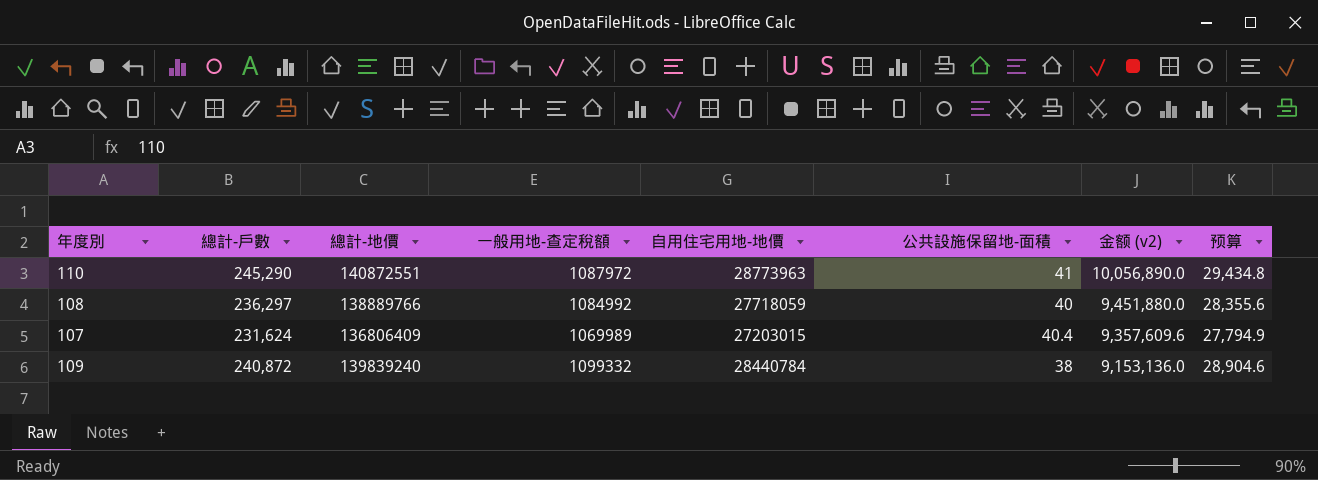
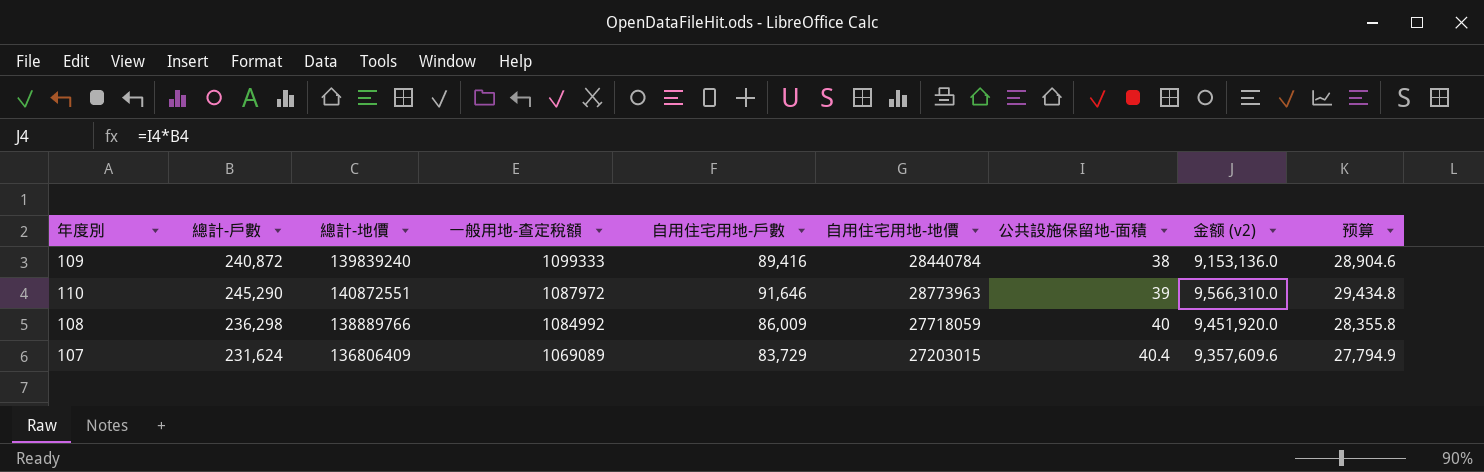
row order: 金额 (v2) descending -> 一般用地-查定稅額 descending
column 自用住宅用地-戶數 | position: none -> 5
109 | 一般用地-查定稅額: 1099332 -> 1099333
110 | 公共設施保留地-面積: 41 -> 39
110 | 金额 (v2): 10,056,890.0 -> 9,566,310.0
108 | 總計-戶數: 236,297 -> 236,298
108 | 金额 (v2): 9,451,880.0 -> 9,451,920.0
108 | 预算: 28,355.6 -> 28,355.8
107 | 一般用地-查定稅額: 1069989 -> 1069089

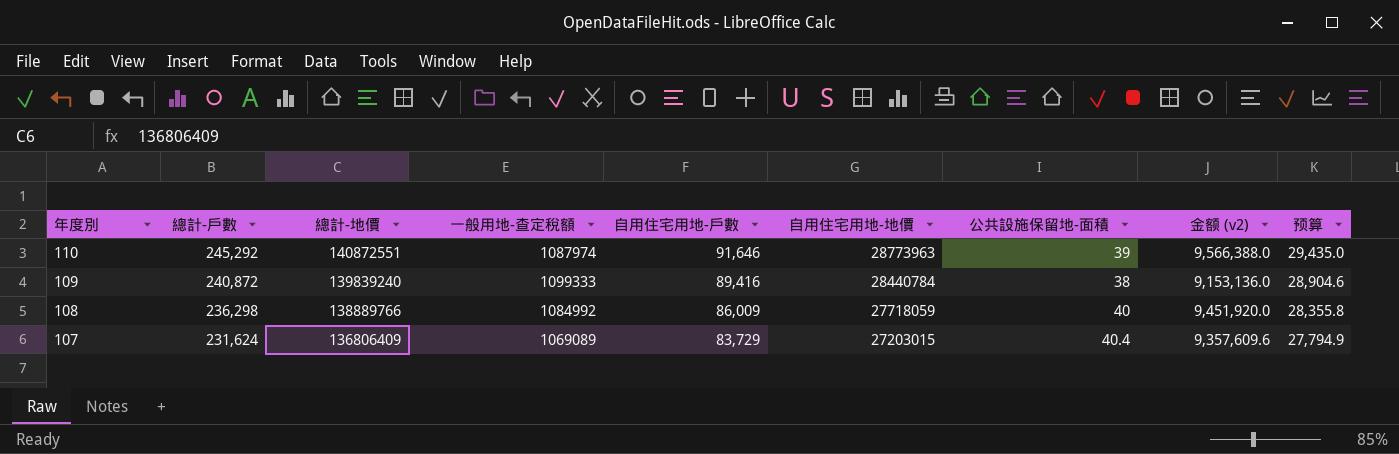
row order: 一般用地-查定稅額 descending -> 年度別 descending
110 | 總計-戶數: 245,290 -> 245,292
110 | 一般用地-查定稅額: 1087972 -> 1087974
110 | 金额 (v2): 9,566,310.0 -> 9,566,388.0
110 | 预算: 29,434.8 -> 29,435.0

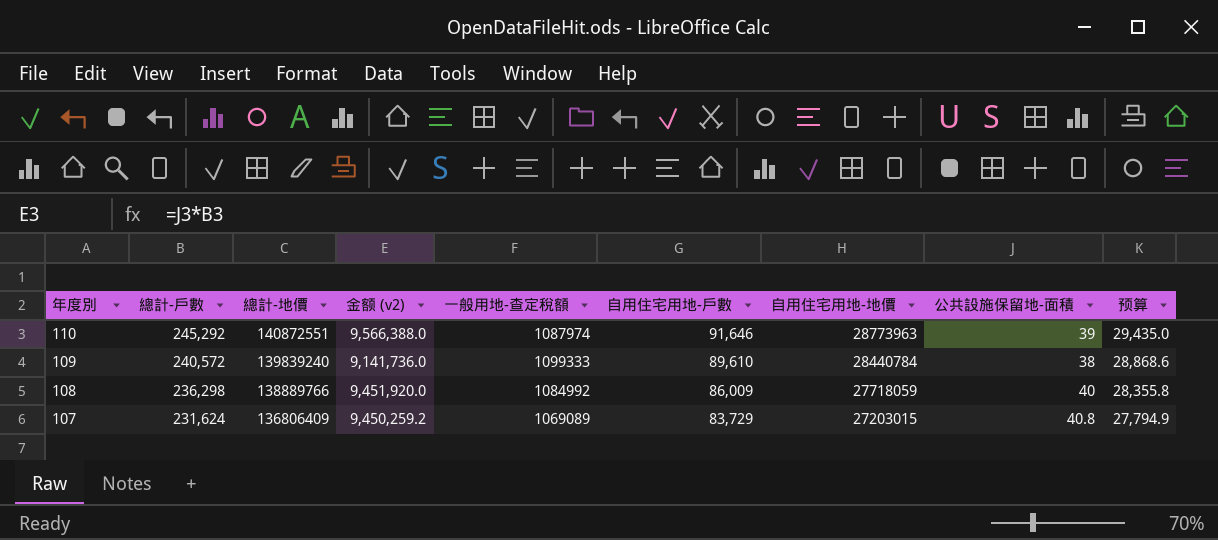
column 金额 (v2) | position: 8 -> 4
109 | 總計-戶數: 240,872 -> 240,572
109 | 金额 (v2): 9,153,136.0 -> 9,141,736.0
109 | 自用住宅用地-戶數: 89,416 -> 89,610
109 | 预算: 28,904.6 -> 28,868.6
107 | 金额 (v2): 9,357,609.6 -> 9,450,259.2
107 | 公共設施保留地-面積: 40.4 -> 40.8

